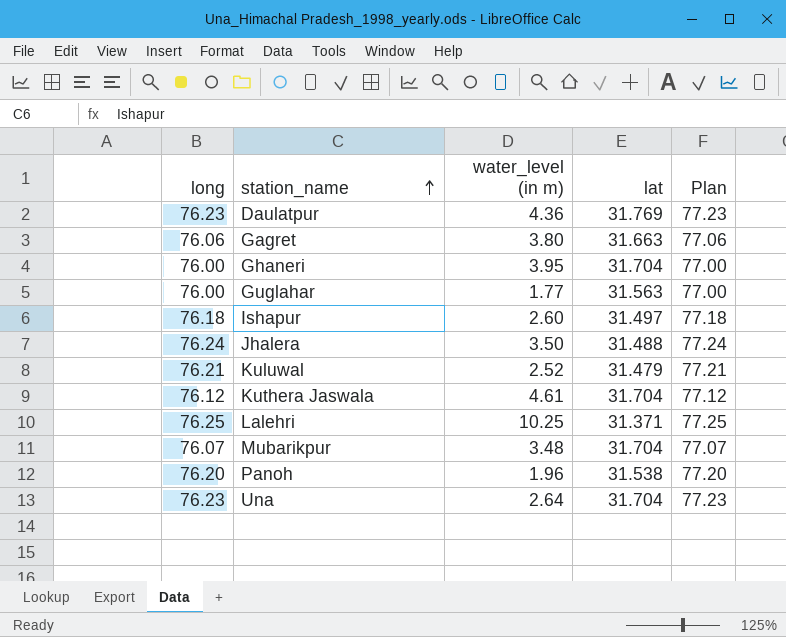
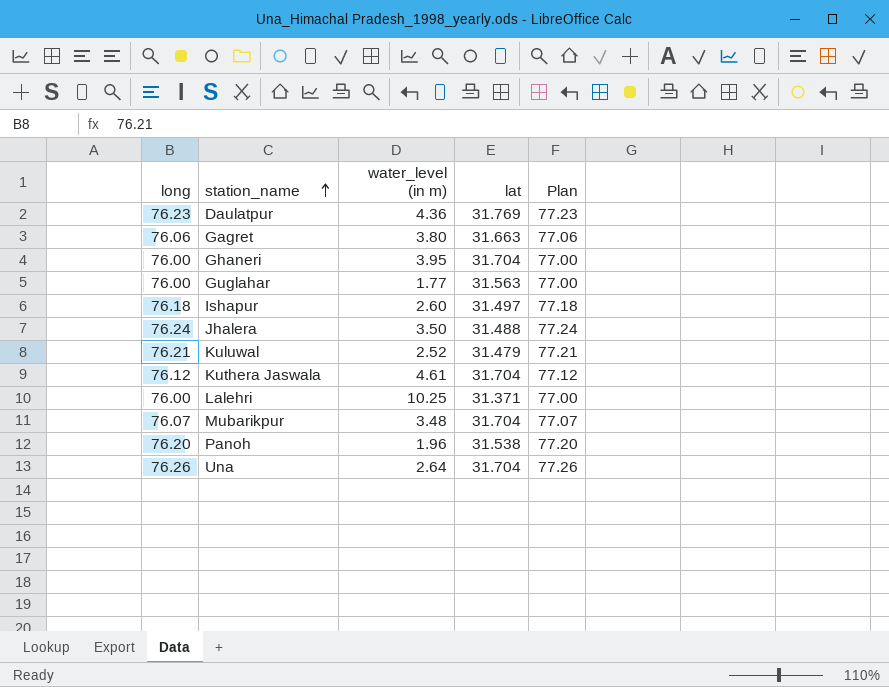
Lalehri | long: 76.25 -> 76.00
Lalehri | Plan: 77.25 -> 77.00
Una | long: 76.23 -> 76.26
Una | Plan: 77.23 -> 77.26

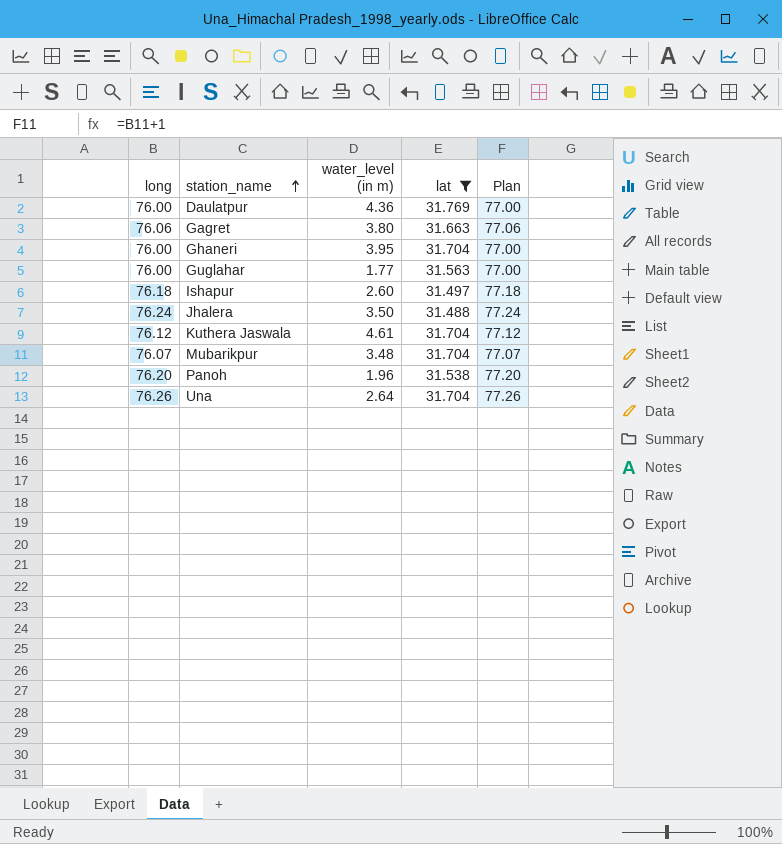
filter: none -> lat >= 31.488
Daulatpur | long: 76.23 -> 76.00
Daulatpur | Plan: 77.23 -> 77.00

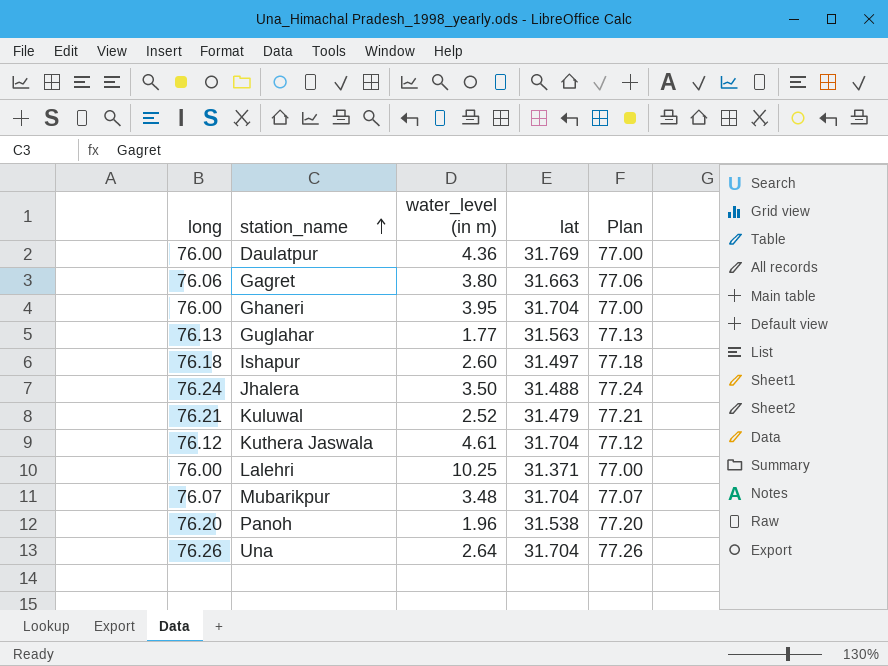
filter: lat >= 31.488 -> none
Guglahar | long: 76.00 -> 76.13
Guglahar | Plan: 77.00 -> 77.13

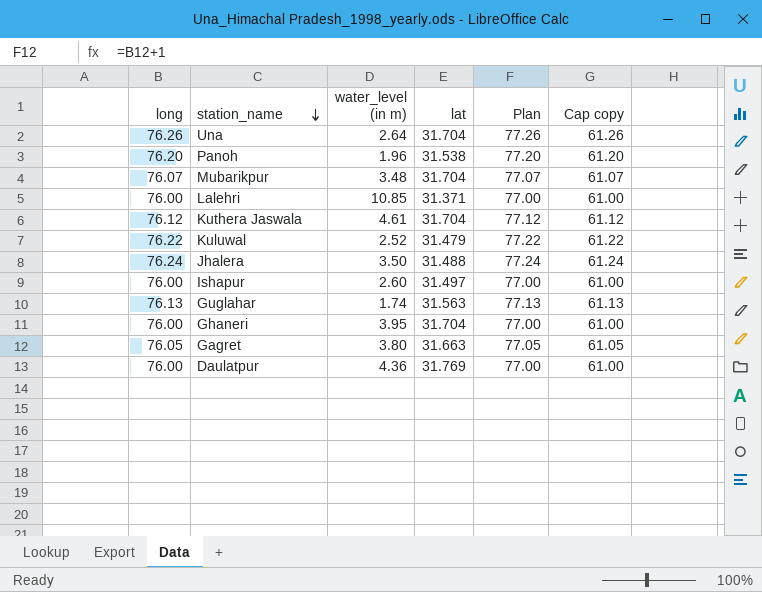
row order: station_name ascending -> station_name descending
column Cap copy | formula: none -> [long] - 15
Lalehri | water_level (in m): 10.25 -> 10.85
Kuluwal | long: 76.21 -> 76.22
Kuluwal | Plan: 77.21 -> 77.22
Ishapur | long: 76.18 -> 76.00
Ishapur | Plan: 77.18 -> 77.00
Guglahar | water_level (in m): 1.77 -> 1.74
Gagret | long: 76.06 -> 76.05
Gagret | Plan: 77.06 -> 77.05

